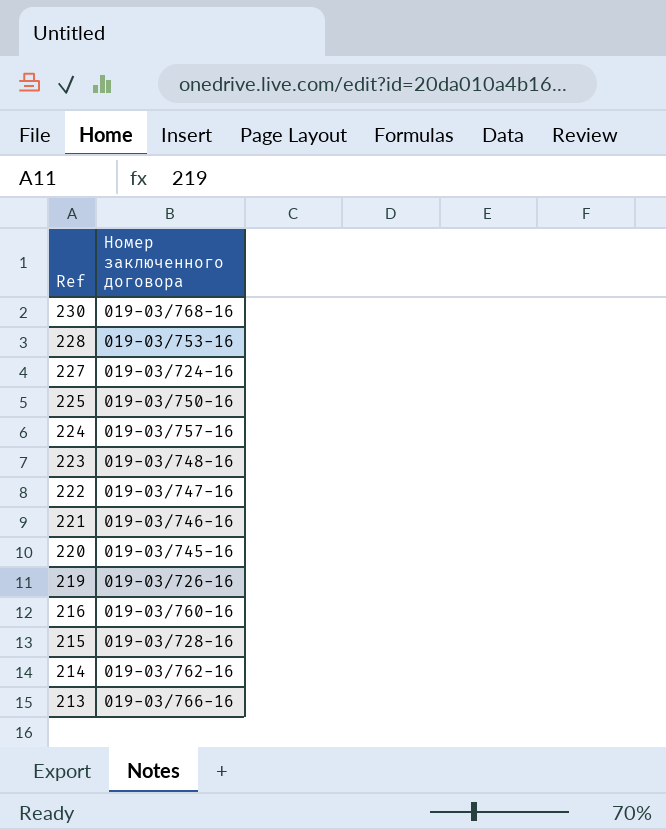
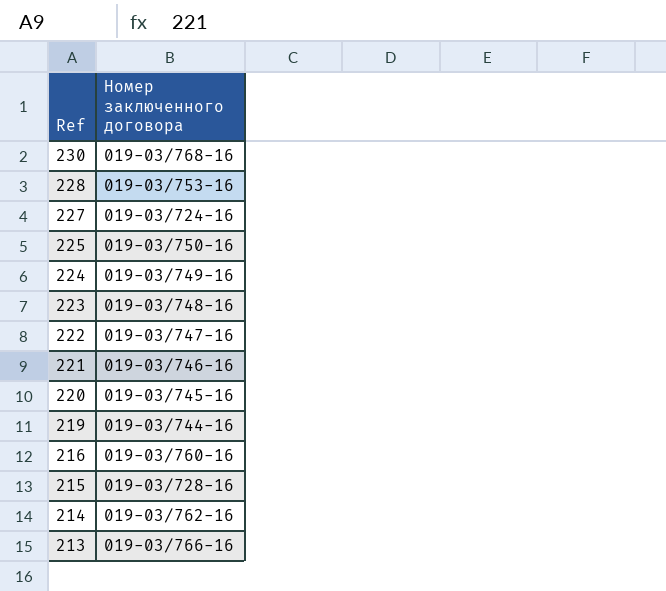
224 | Номер заключенного договора: 019-03/757-16 -> 019-03/749-16
219 | Номер заключенного договора: 019-03/726-16 -> 019-03/744-16

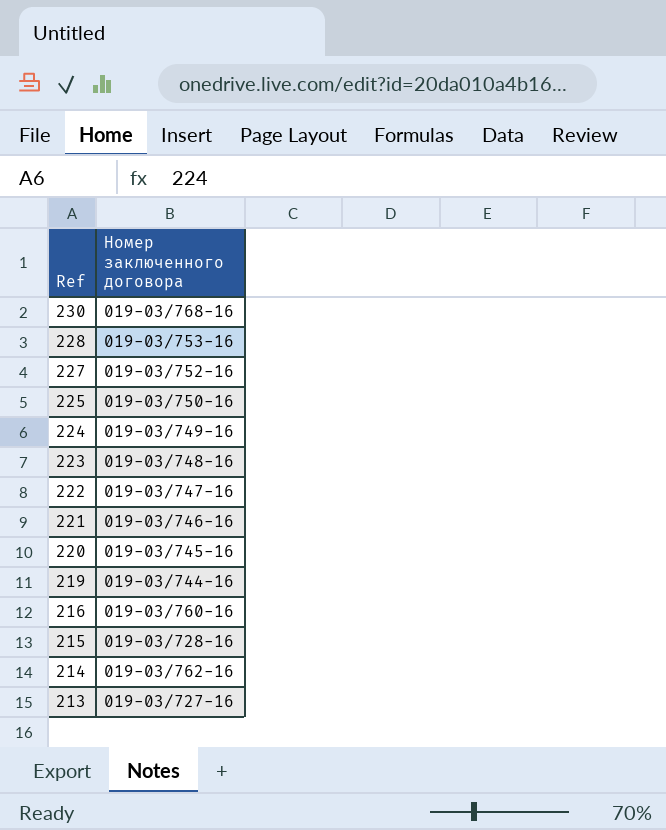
227 | Номер заключенного договора: 019-03/724-16 -> 019-03/752-16
213 | Номер заключенного договора: 019-03/766-16 -> 019-03/727-16

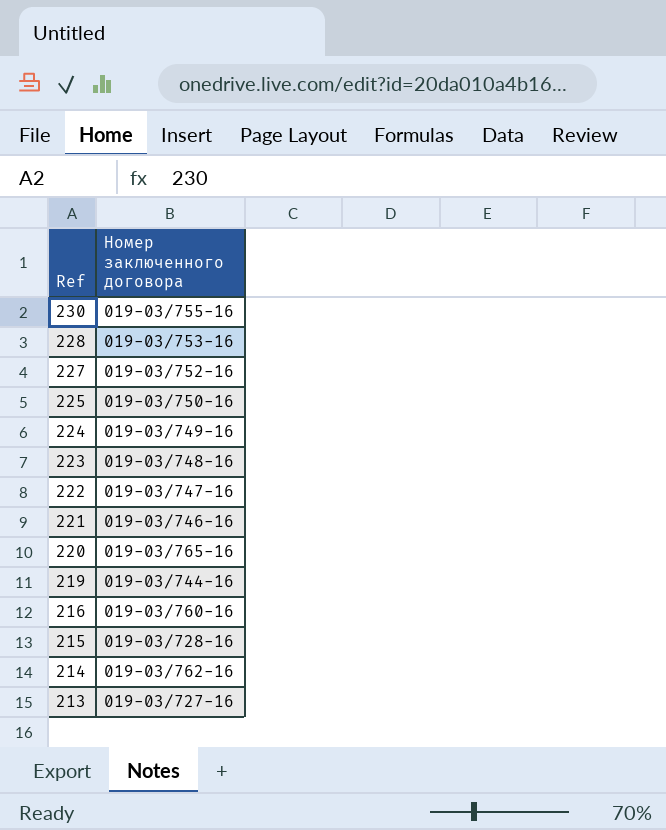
230 | Номер заключенного договора: 019-03/768-16 -> 019-03/755-16
220 | Номер заключенного договора: 019-03/745-16 -> 019-03/765-16

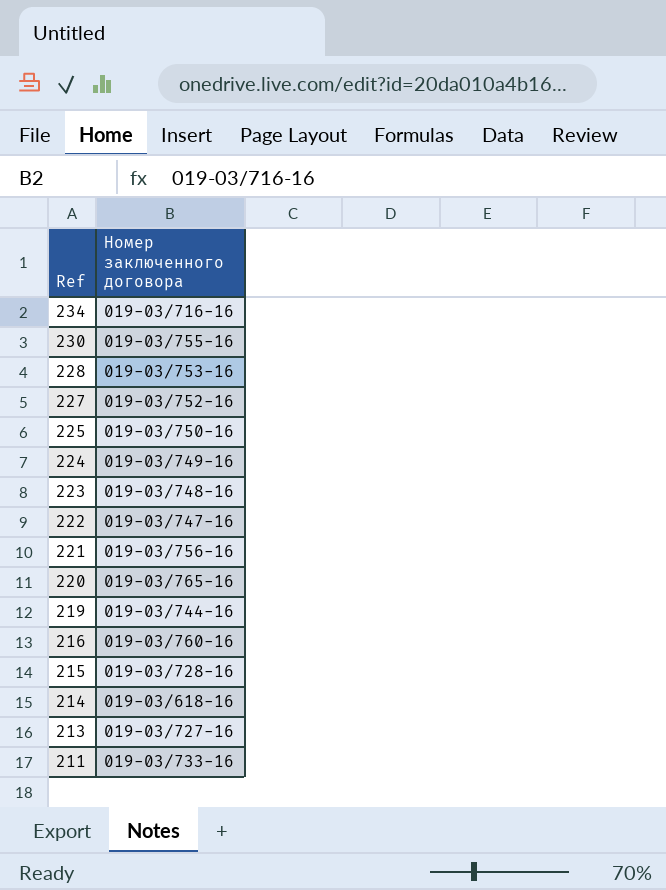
row 234: none -> 019-03/716-16
221 | Номер заключенного договора: 019-03/746-16 -> 019-03/756-16
214 | Номер заключенного договора: 019-03/762-16 -> 019-03/618-16
row 211: none -> 019-03/733-16

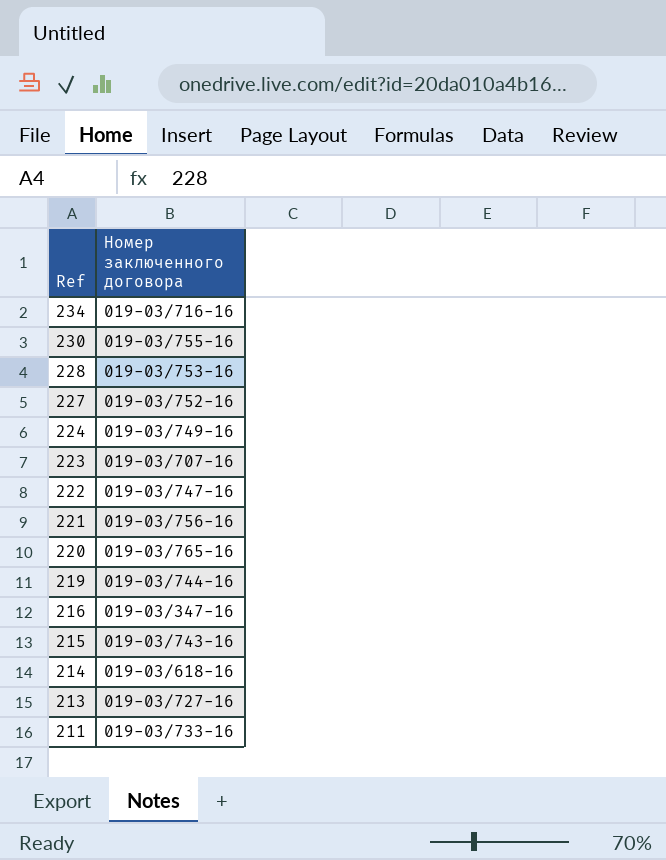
row 225: 019-03/750-16 -> none
223 | Номер заключенного договора: 019-03/748-16 -> 019-03/707-16
216 | Номер заключенного договора: 019-03/760-16 -> 019-03/347-16
215 | Номер заключенного договора: 019-03/728-16 -> 019-03/743-16

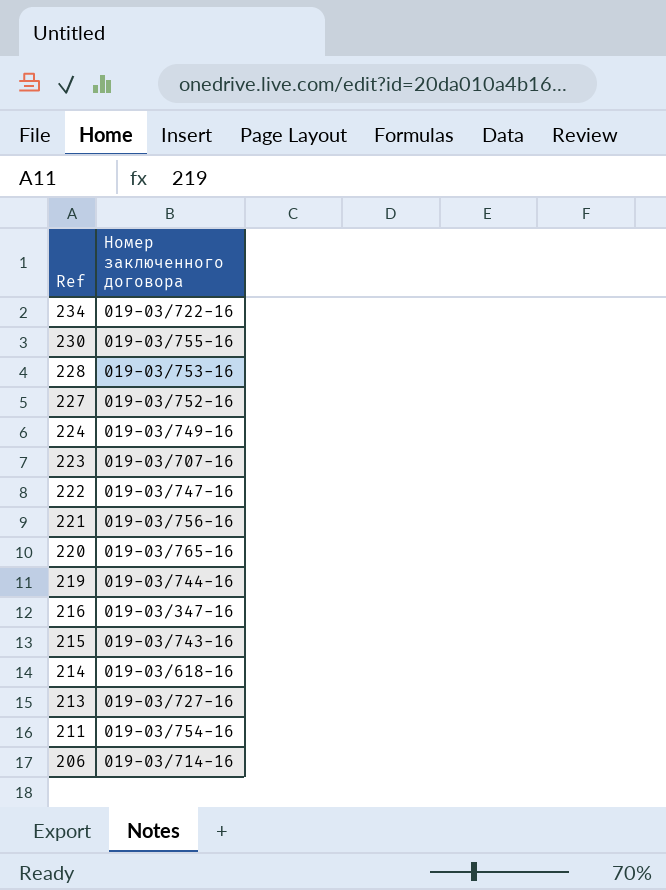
234 | Номер заключенного договора: 019-03/716-16 -> 019-03/722-16
211 | Номер заключенного договора: 019-03/733-16 -> 019-03/754-16
row 206: none -> 019-03/714-16

